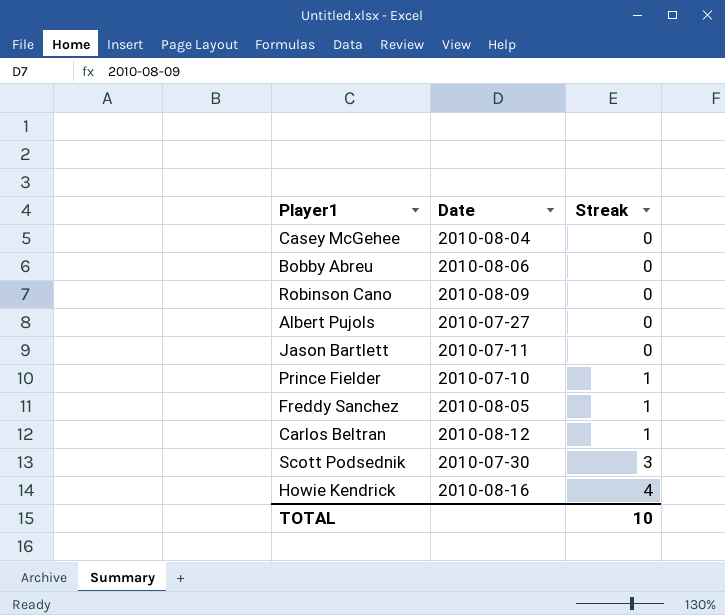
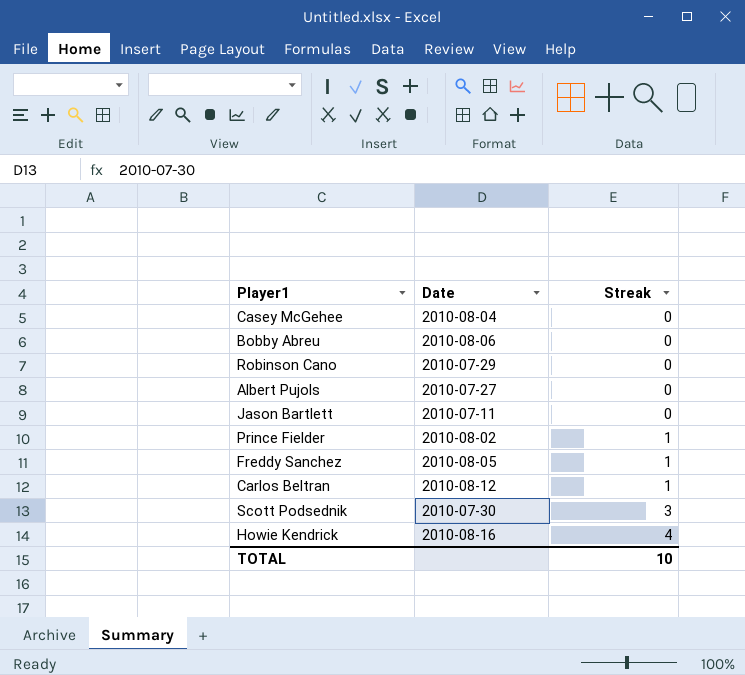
Robinson Cano | Date: 2010-08-09 -> 2010-07-29
Prince Fielder | Date: 2010-07-10 -> 2010-08-02

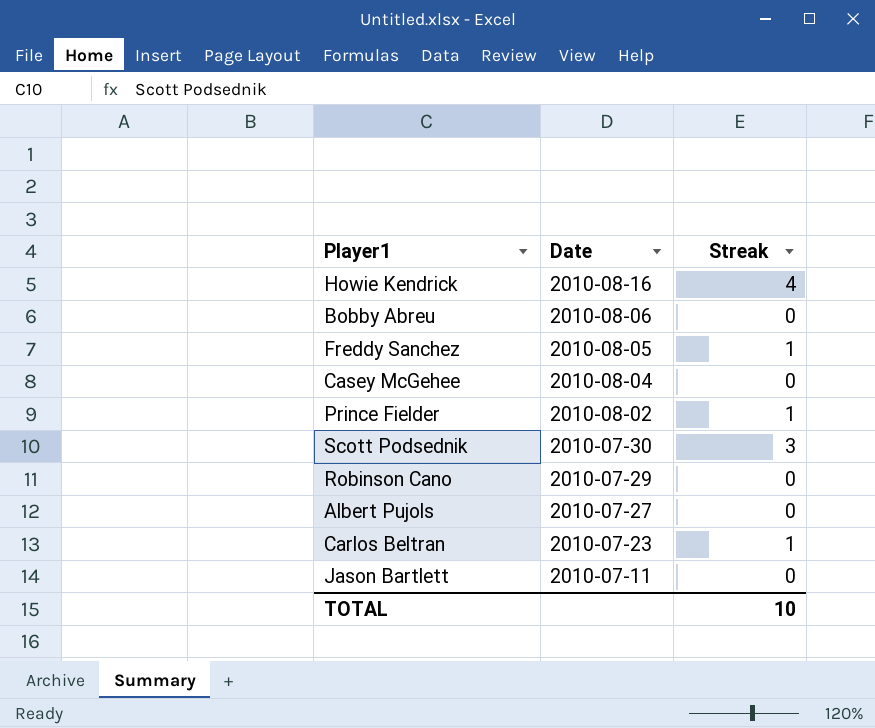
row order: Streak ascending -> Date descending
Carlos Beltran | Date: 2010-08-12 -> 2010-07-23

